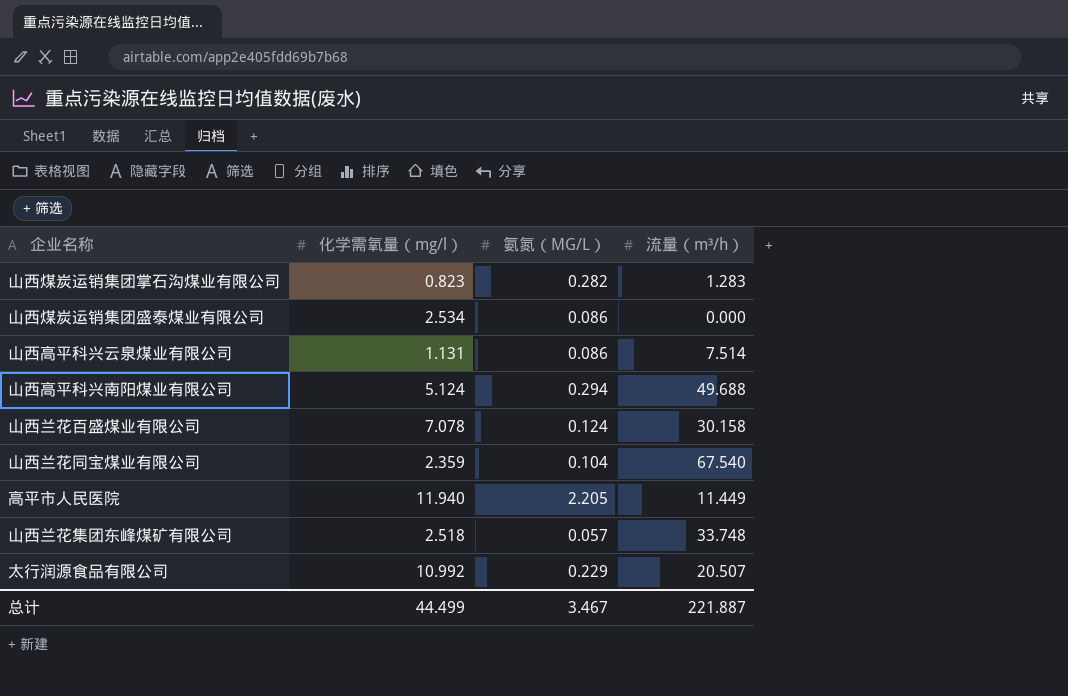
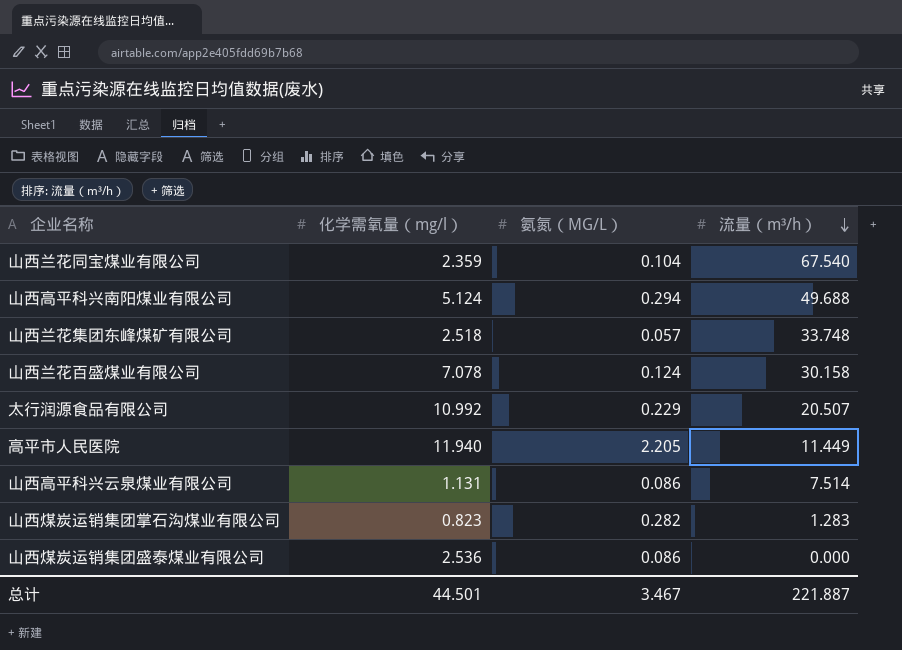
row order: none -> 流量（m³/h） descending
山西煤炭运销集团盛泰煤业有限公司 | 化学需氧量（mg/l）: 2.534 -> 2.536
总计 | 化学需氧量（mg/l）: 44.499 -> 44.501

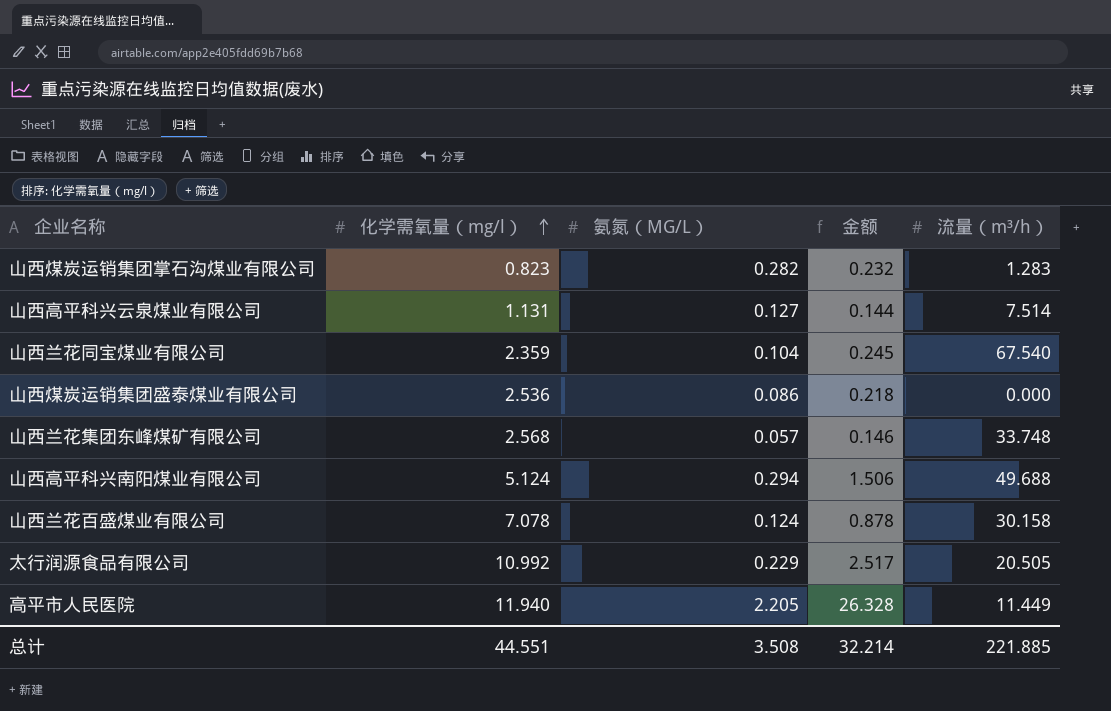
row order: 流量（m³/h） descending -> 化学需氧量（mg/l） ascending
column 金额 | formula: none -> [化学需氧量（mg/l）] * [氨氮（MG/L）]
山西高平科兴云泉煤业有限公司 | 氨氮（MG/L）: 0.086 -> 0.127
山西兰花集团东峰煤矿有限公司 | 化学需氧量（mg/l）: 2.518 -> 2.568
太行润源食品有限公司 | 流量（m³/h）: 20.507 -> 20.505
总计 | 化学需氧量（mg/l）: 44.501 -> 44.551
总计 | 氨氮（MG/L）: 3.467 -> 3.508
总计 | 流量（m³/h）: 221.887 -> 221.885

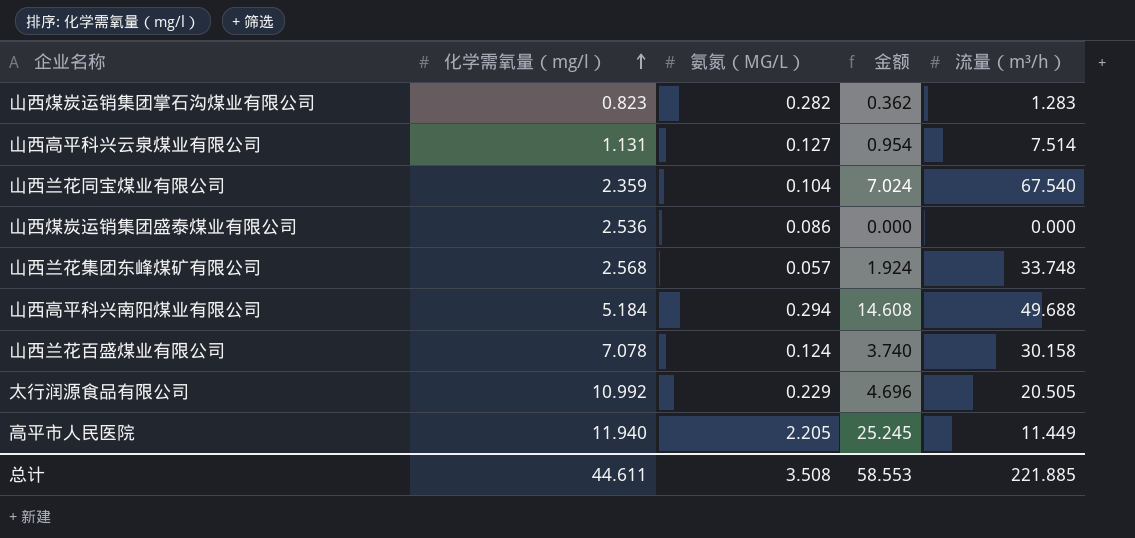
column 金额 | formula: [化学需氧量（mg/l）] * [氨氮（MG/L）] -> [氨氮（MG/L）] * [流量（m³/h）]
山西高平科兴南阳煤业有限公司 | 化学需氧量（mg/l）: 5.124 -> 5.184
总计 | 化学需氧量（mg/l）: 44.551 -> 44.611
总计 | 金额: 32.214 -> 58.553

